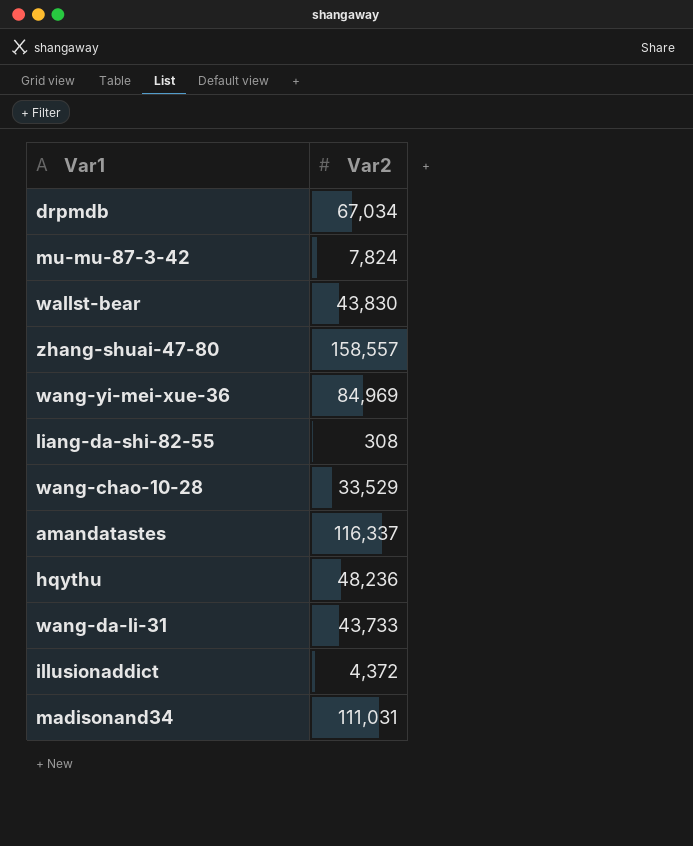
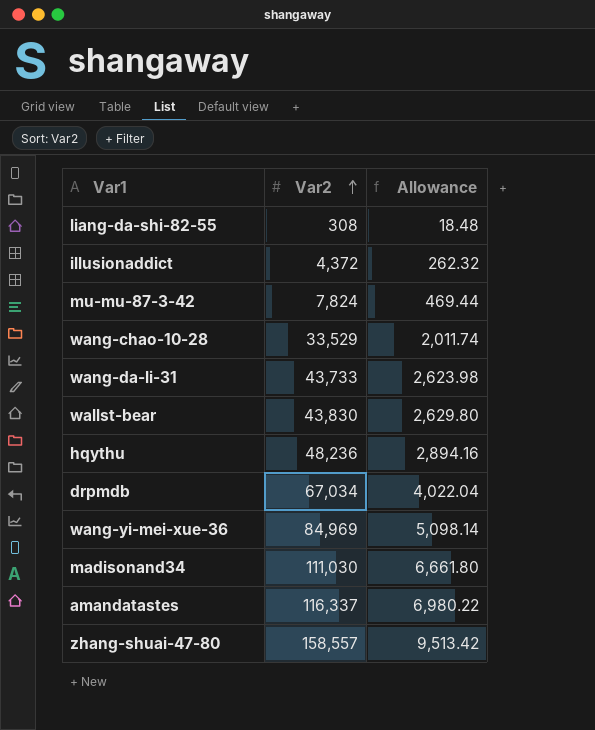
row order: none -> Var2 ascending
column Allowance | formula: none -> [Var2] * 0.06
madisonand34 | Var2: 111,031 -> 111,030

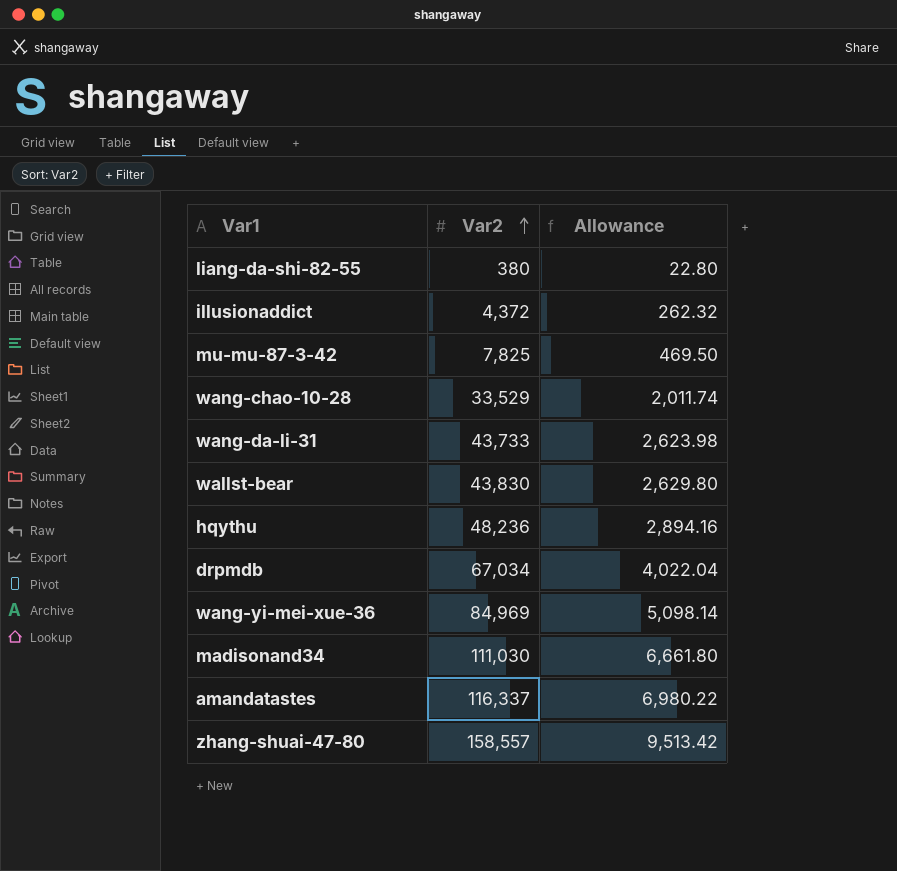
liang-da-shi-82-55 | Var2: 308 -> 380
liang-da-shi-82-55 | Allowance: 18.48 -> 22.80
mu-mu-87-3-42 | Var2: 7,824 -> 7,825
mu-mu-87-3-42 | Allowance: 469.44 -> 469.50

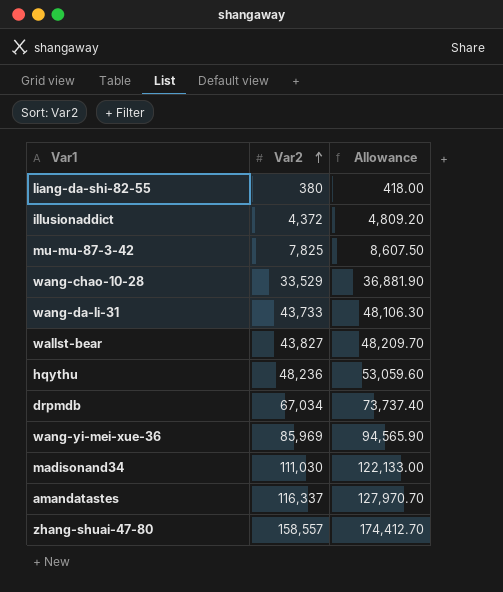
column Allowance | formula: [Var2] * 0.06 -> [Var2] * 1.1
wallst-bear | Var2: 43,830 -> 43,827
wang-yi-mei-xue-36 | Var2: 84,969 -> 85,969

